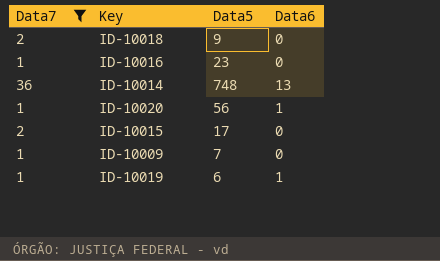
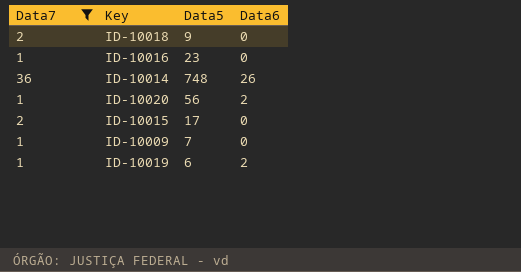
ID-10014 | Data6: 13 -> 26
ID-10020 | Data6: 1 -> 2
ID-10019 | Data6: 1 -> 2

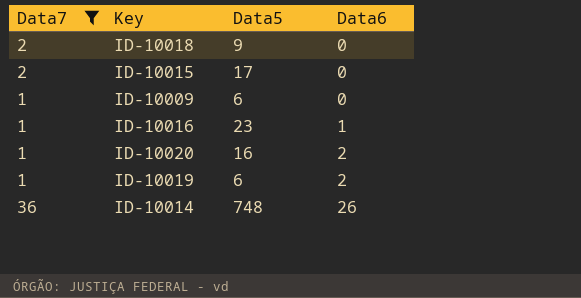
row order: none -> Data6 ascending
ID-10009 | Data5: 7 -> 6
ID-10016 | Data6: 0 -> 1
ID-10020 | Data5: 56 -> 16

